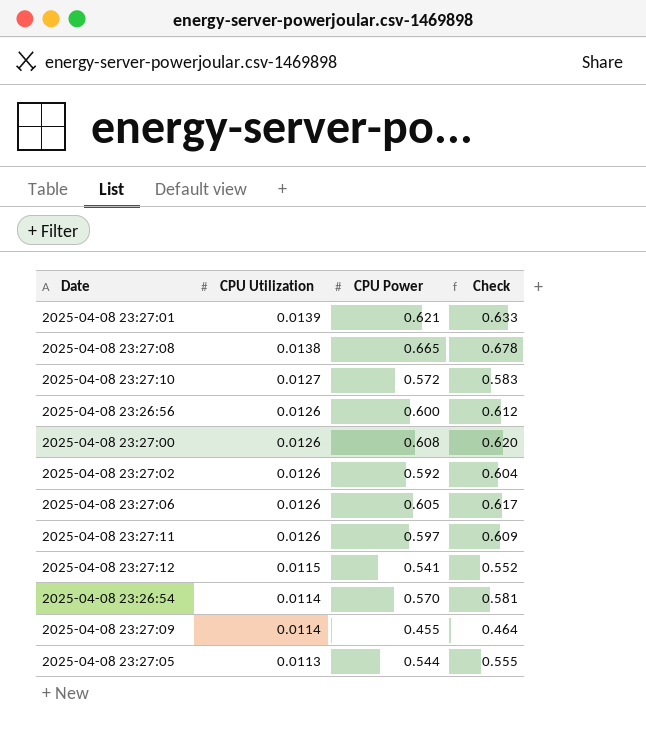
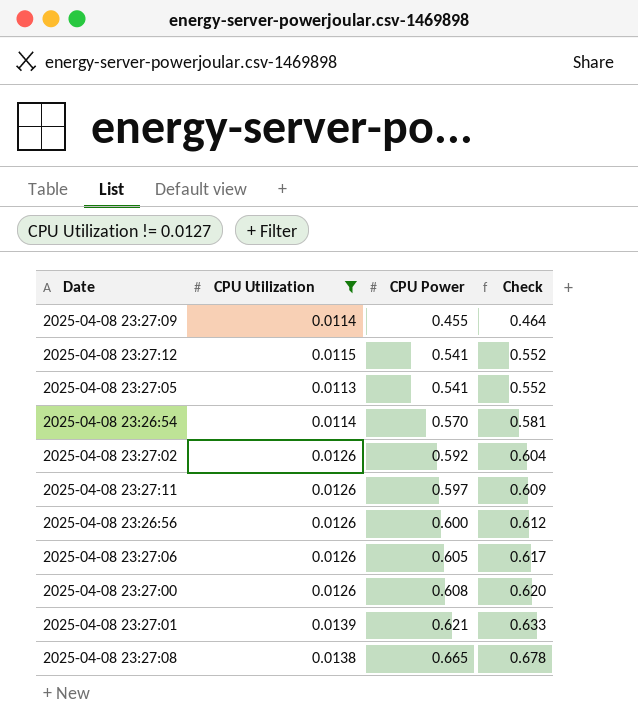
filter: none -> CPU Utilization != 0.0127
row order: CPU Utilization descending -> CPU Power ascending
2025-04-08 23:27:05 | CPU Power: 0.544 -> 0.541
2025-04-08 23:27:05 | Check: 0.555 -> 0.552

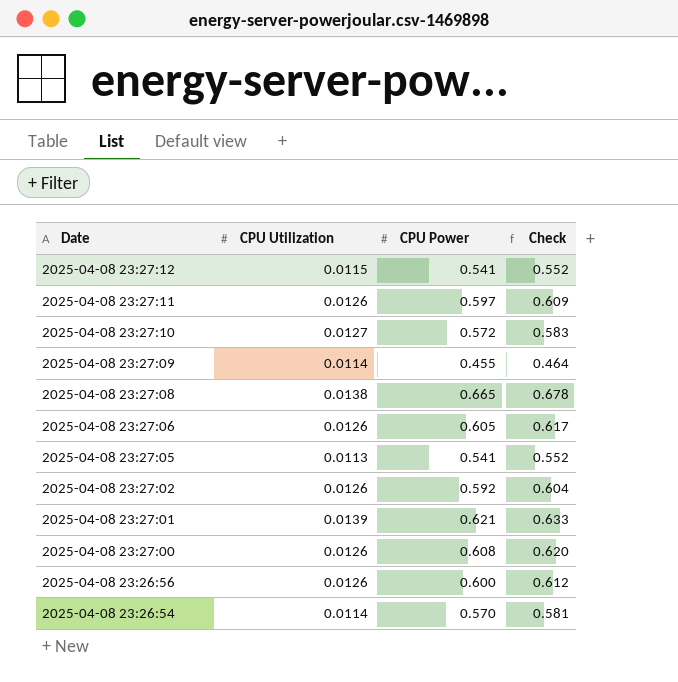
filter: CPU Utilization != 0.0127 -> none
row order: CPU Power ascending -> Date descending

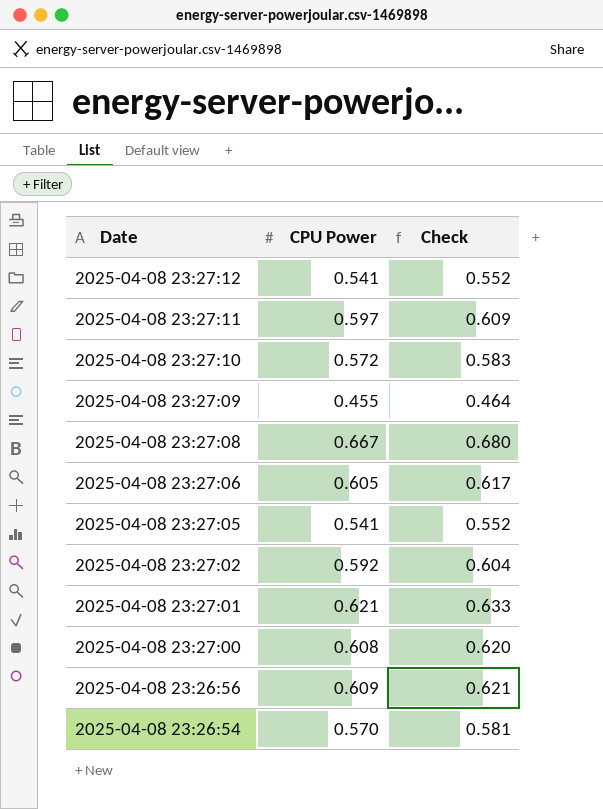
column CPU Utilization | position: 2 -> none
2025-04-08 23:27:08 | CPU Power: 0.665 -> 0.667
2025-04-08 23:27:08 | Check: 0.678 -> 0.680
2025-04-08 23:26:56 | CPU Power: 0.600 -> 0.609
2025-04-08 23:26:56 | Check: 0.612 -> 0.621

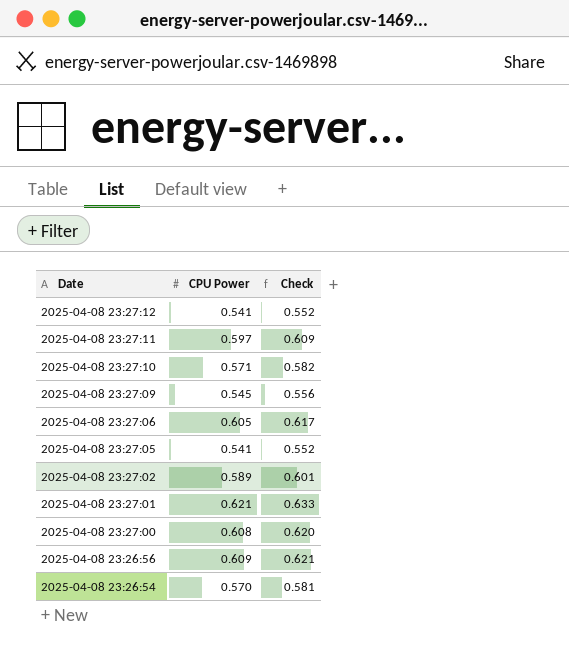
row 2025-04-08 23:27:08: 0.667 | 0.680 -> none
2025-04-08 23:27:10 | CPU Power: 0.572 -> 0.571
2025-04-08 23:27:10 | Check: 0.583 -> 0.582
2025-04-08 23:27:09 | CPU Power: 0.455 -> 0.545
2025-04-08 23:27:09 | Check: 0.464 -> 0.556
2025-04-08 23:27:02 | CPU Power: 0.592 -> 0.589
2025-04-08 23:27:02 | Check: 0.604 -> 0.601

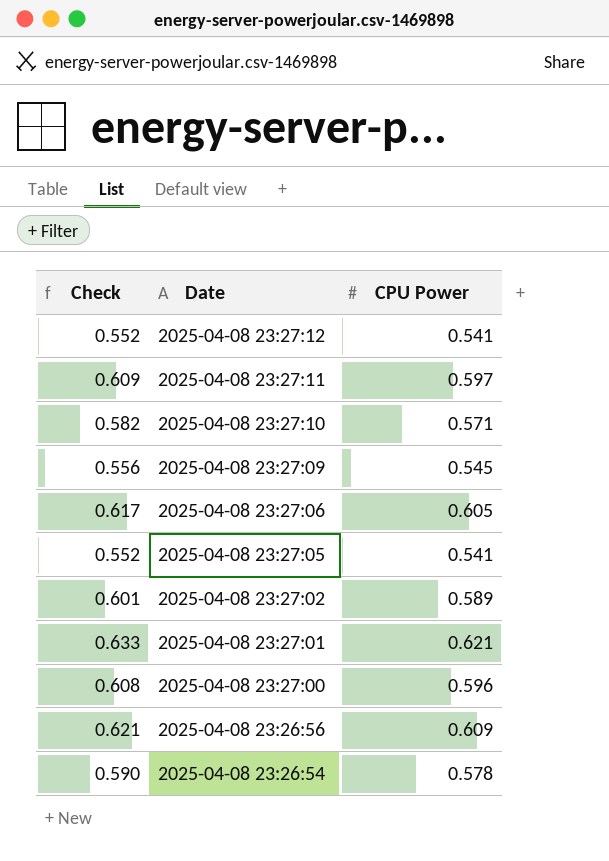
column Check | position: 3 -> 1
2025-04-08 23:27:00 | Check: 0.620 -> 0.608
2025-04-08 23:27:00 | CPU Power: 0.608 -> 0.596
2025-04-08 23:26:54 | Check: 0.581 -> 0.590
2025-04-08 23:26:54 | CPU Power: 0.570 -> 0.578

